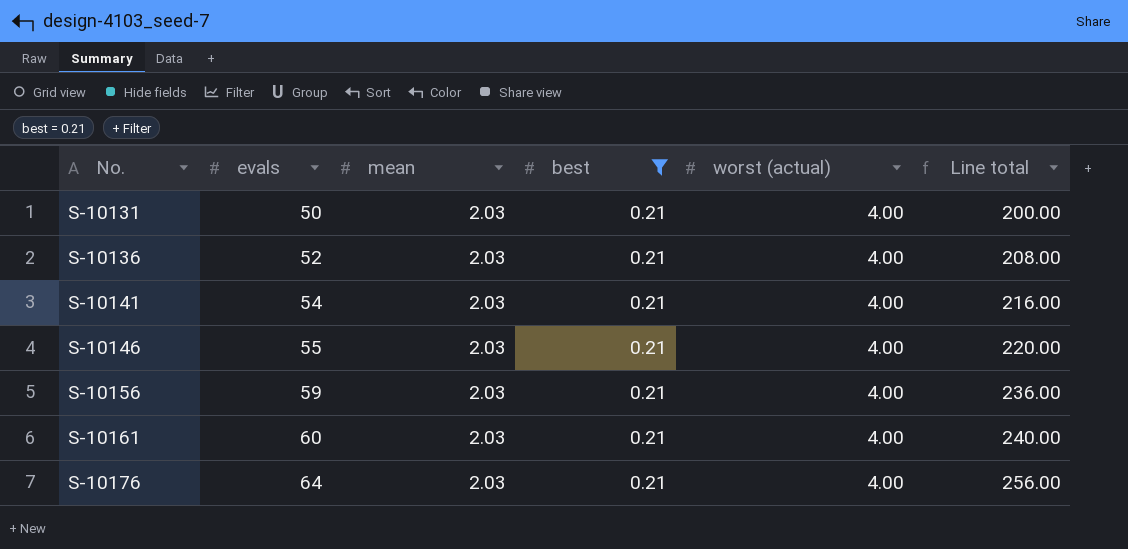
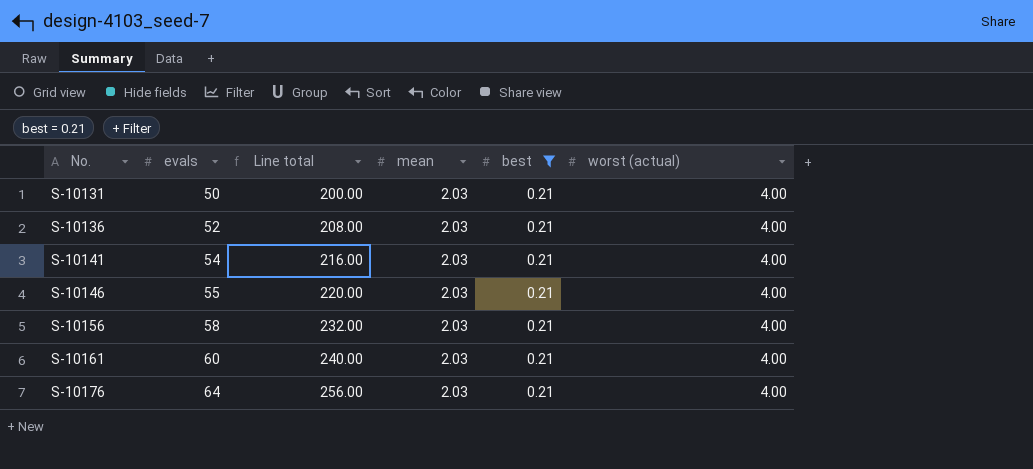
column Line total | position: 6 -> 3
S-10156 | evals: 59 -> 58
S-10156 | Line total: 236.00 -> 232.00

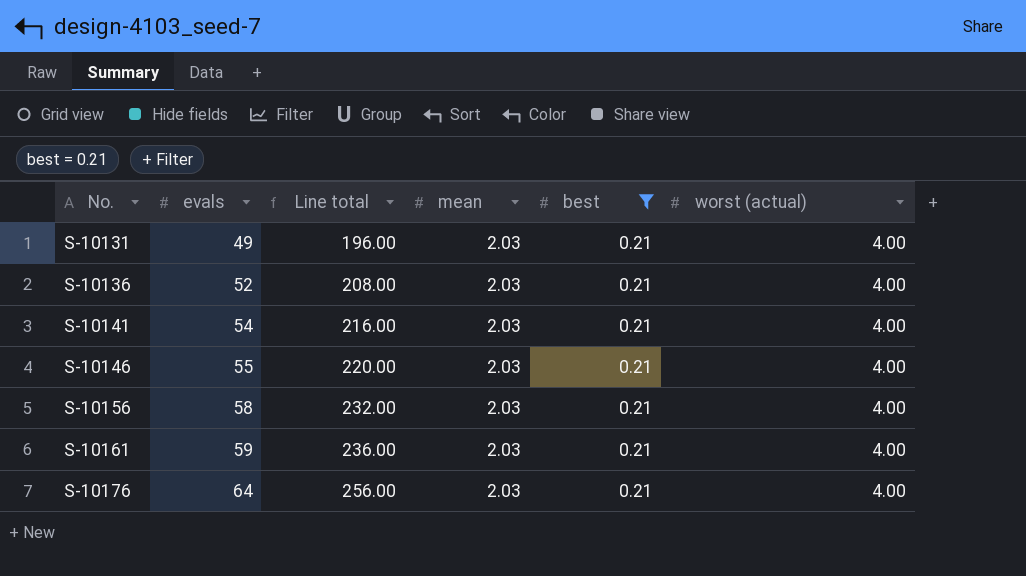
S-10131 | evals: 50 -> 49
S-10131 | Line total: 200.00 -> 196.00
S-10161 | evals: 60 -> 59
S-10161 | Line total: 240.00 -> 236.00

